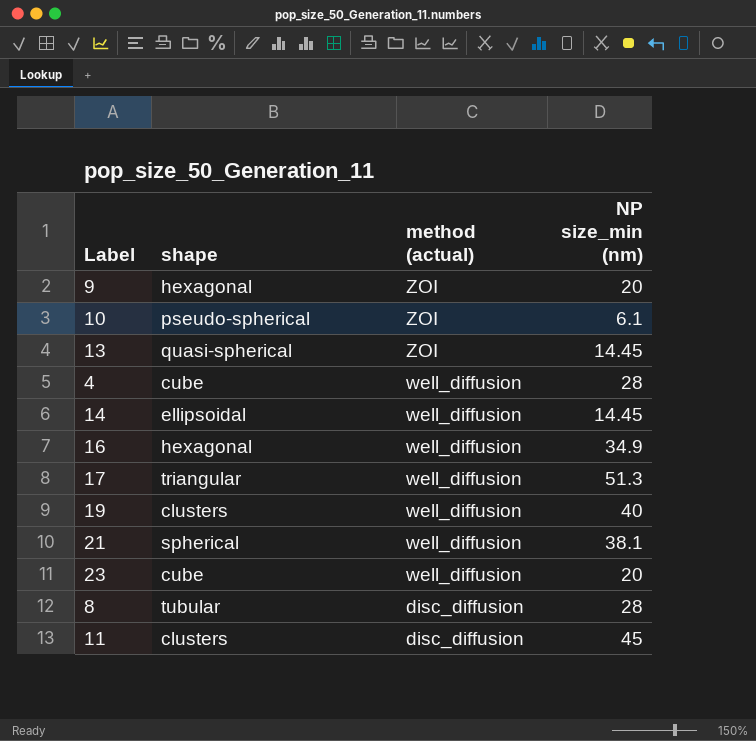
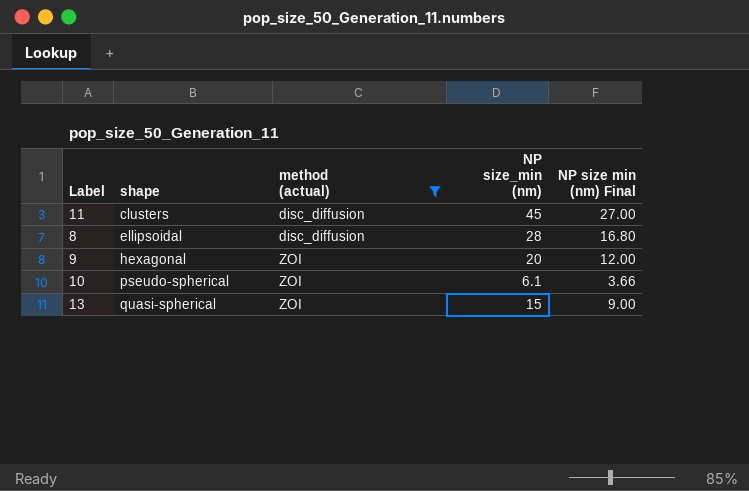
filter: none -> method (actual) != well_diffusion
row order: method (actual) descending -> shape ascending
column NP size min (nm) Final | formula: none -> [NP size_min (nm)] * 0.6
8 | shape: tubular -> ellipsoidal
13 | NP size_min (nm): 14.45 -> 15

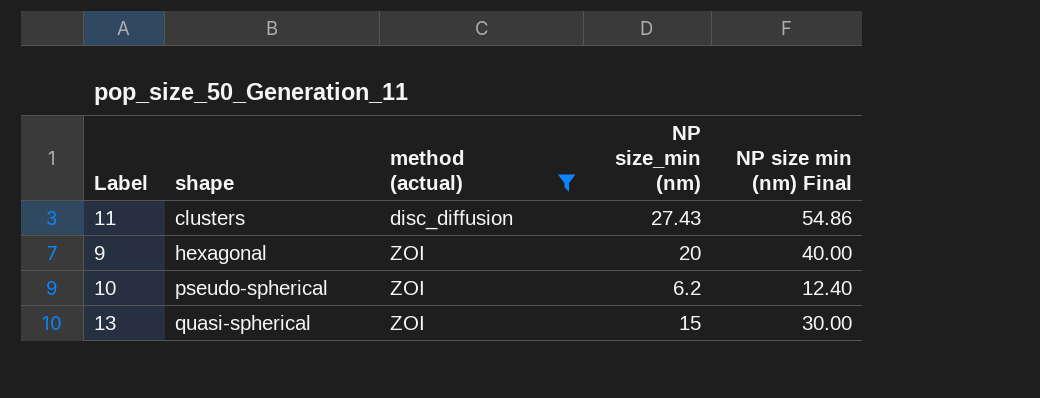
column NP size min (nm) Final | formula: [NP size_min (nm)] * 0.6 -> [NP size_min (nm)] * 2
row 8: ellipsoidal | disc_diffusion | 28 | 16.80 -> none
11 | NP size_min (nm): 45 -> 27.43
10 | NP size_min (nm): 6.1 -> 6.2

